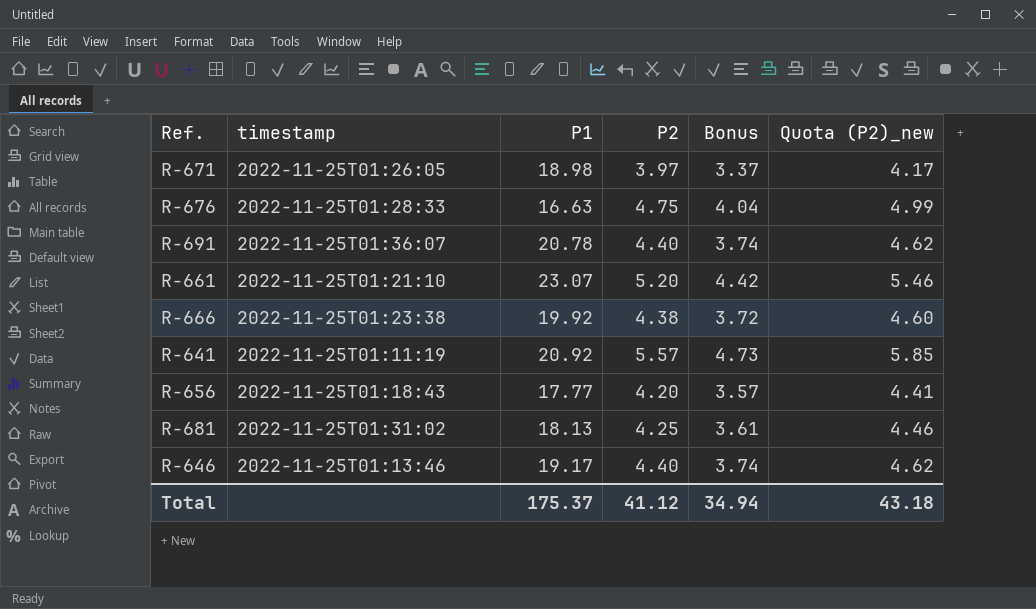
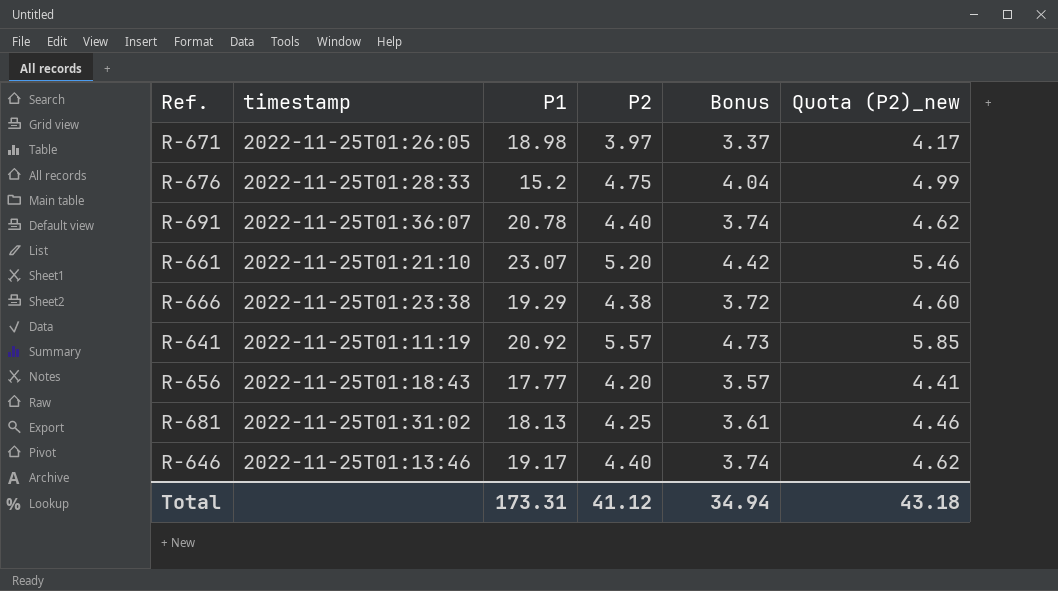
R-676 | P1: 16.63 -> 15.2
R-666 | P1: 19.92 -> 19.29
Total | P1: 175.37 -> 173.31

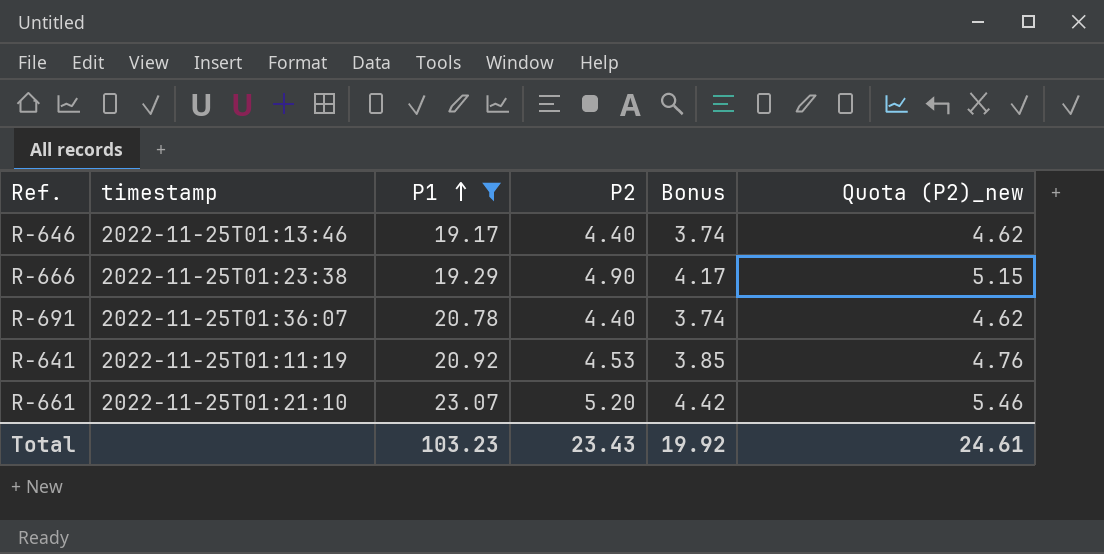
filter: none -> P1 >= 19.17
row order: none -> P1 ascending
R-666 | P2: 4.38 -> 4.90
R-666 | Bonus: 3.72 -> 4.17
R-666 | Quota (P2)_new: 4.60 -> 5.15
R-641 | P2: 5.57 -> 4.53
R-641 | Bonus: 4.73 -> 3.85
R-641 | Quota (P2)_new: 5.85 -> 4.76
Total | P1: 173.31 -> 103.23
Total | P2: 41.12 -> 23.43
Total | Bonus: 34.94 -> 19.92
Total | Quota (P2)_new: 43.18 -> 24.61

